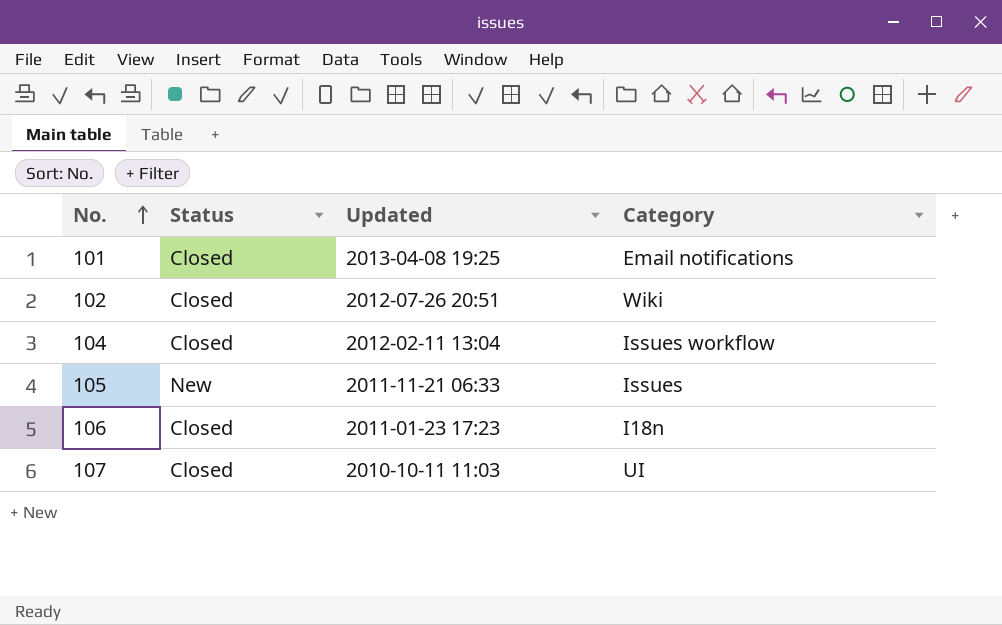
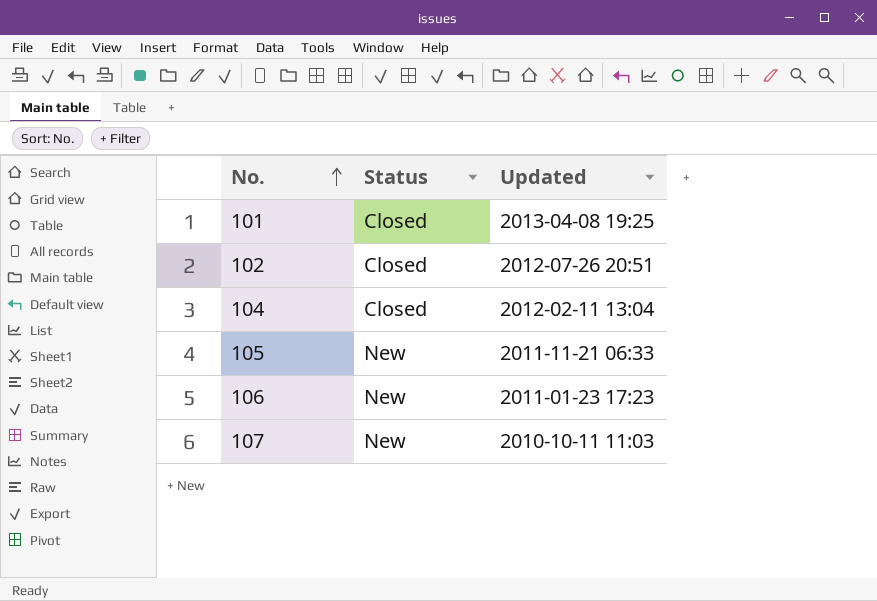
column Category | position: 4 -> none
106 | Status: Closed -> New
107 | Status: Closed -> New

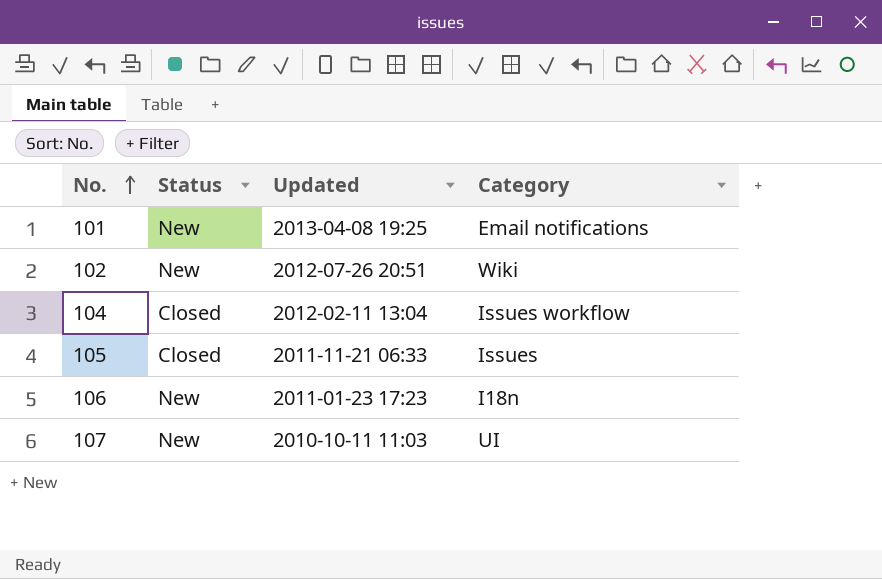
column Category | position: none -> 4
101 | Status: Closed -> New
102 | Status: Closed -> New
105 | Status: New -> Closed

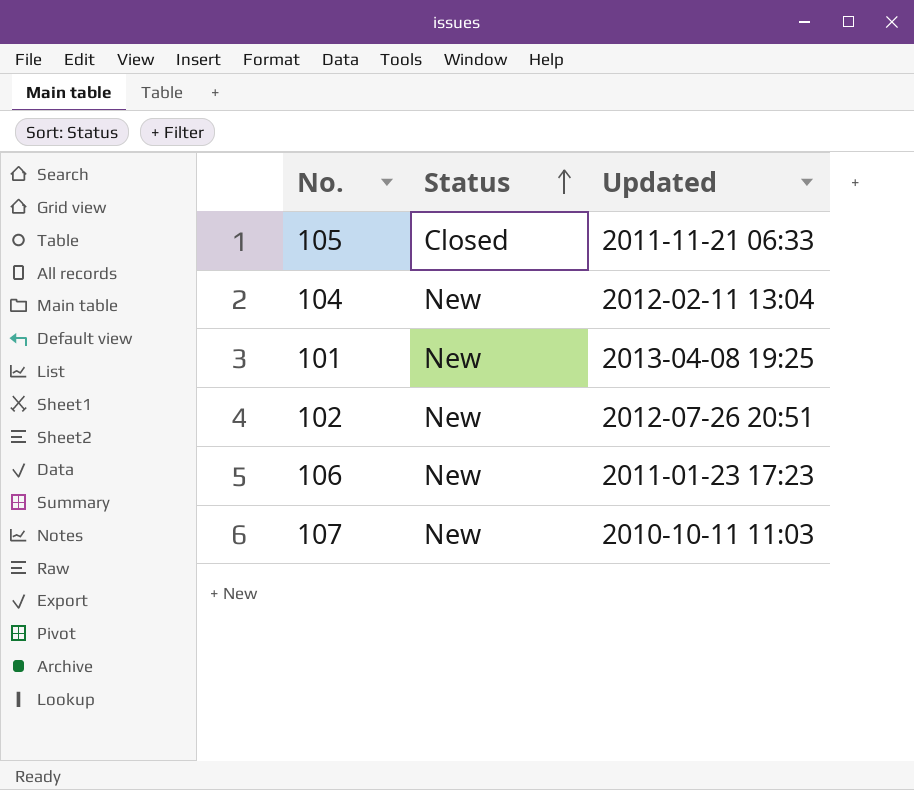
row order: No. ascending -> Status ascending
column Category | position: 4 -> none
104 | Status: Closed -> New

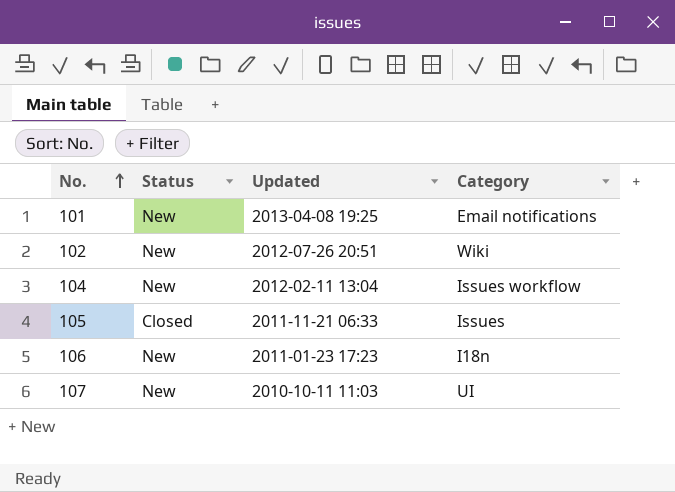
row order: Status ascending -> No. ascending
column Category | position: none -> 4

